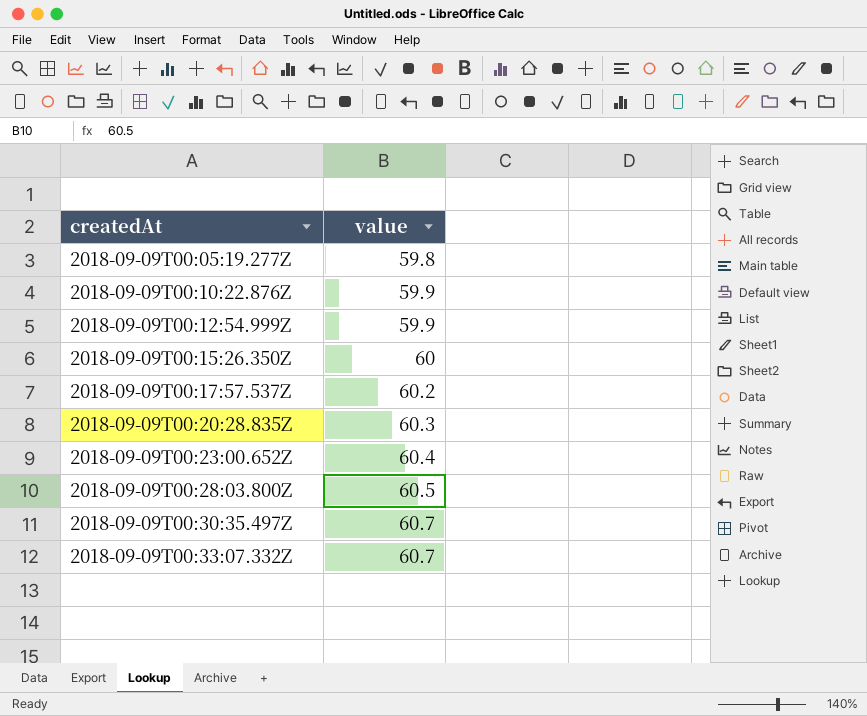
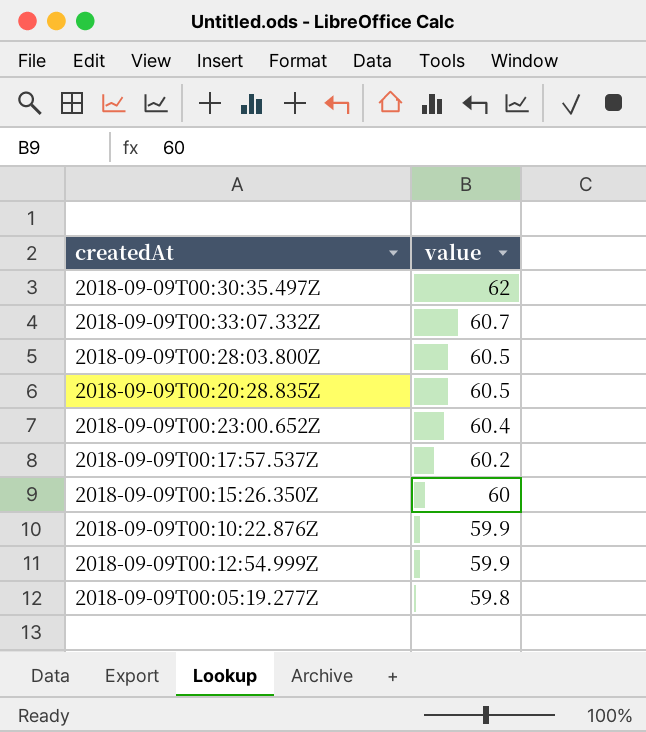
row order: createdAt ascending -> value descending
2018-09-09T00:30:35.497Z | value: 60.7 -> 62
2018-09-09T00:20:28.835Z | value: 60.3 -> 60.5

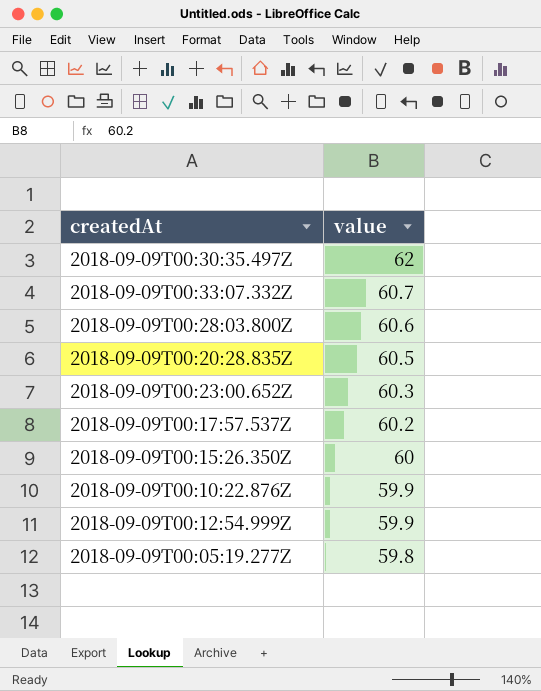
2018-09-09T00:28:03.800Z | value: 60.5 -> 60.6
2018-09-09T00:23:00.652Z | value: 60.4 -> 60.3

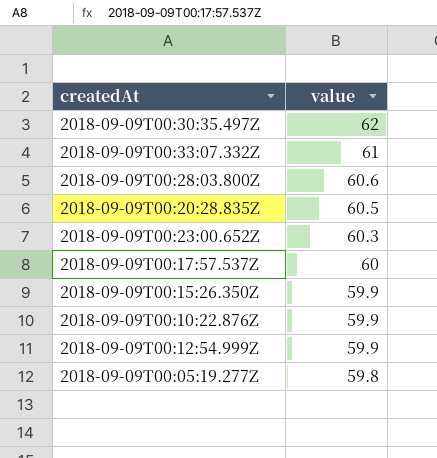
2018-09-09T00:33:07.332Z | value: 60.7 -> 61
2018-09-09T00:17:57.537Z | value: 60.2 -> 60
2018-09-09T00:15:26.350Z | value: 60 -> 59.9

